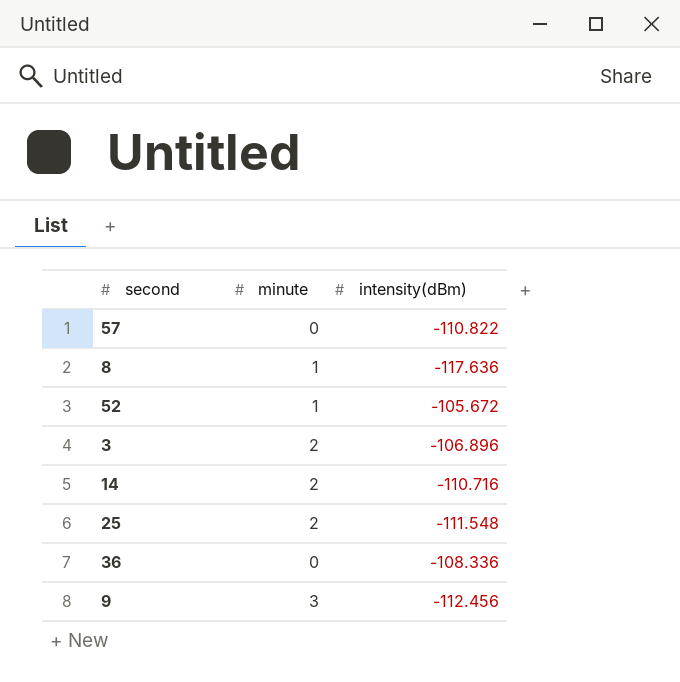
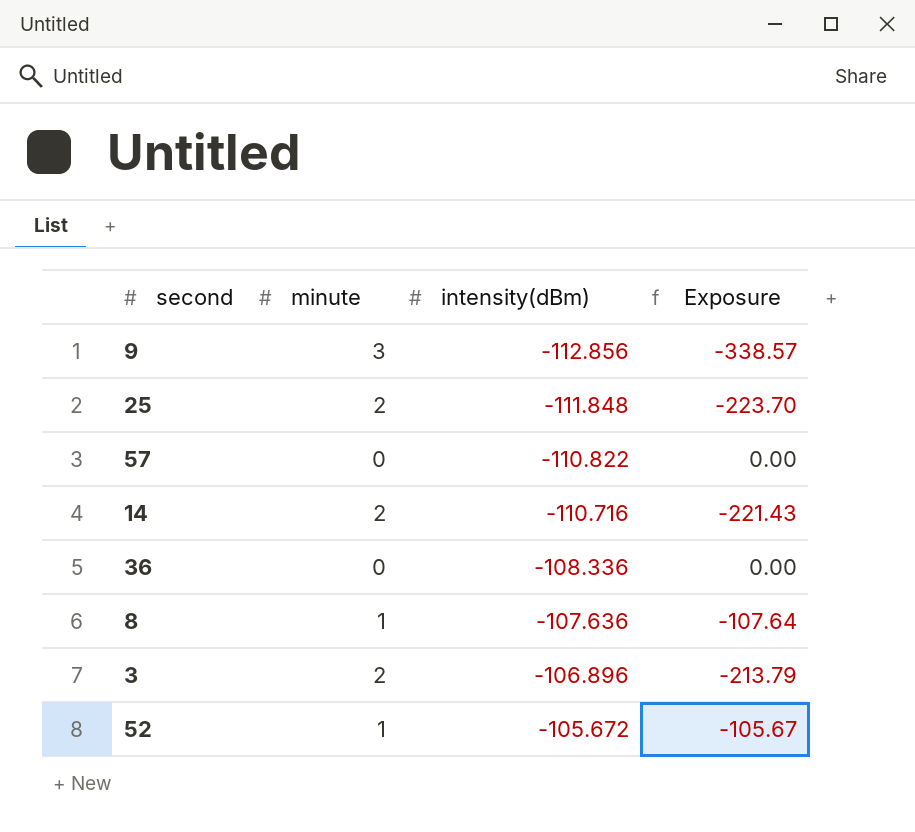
row order: none -> intensity(dBm) ascending
column Exposure | formula: none -> [minute] * [intensity(dBm)]
9 | intensity(dBm): -112.456 -> -112.856
25 | intensity(dBm): -111.548 -> -111.848
8 | intensity(dBm): -117.636 -> -107.636

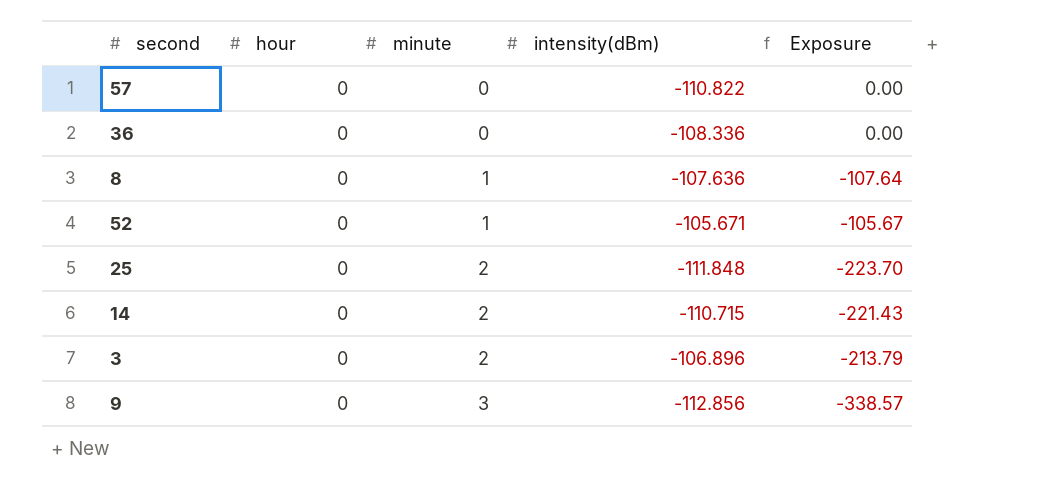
row order: intensity(dBm) ascending -> minute ascending
column hour | position: none -> 2
52 | intensity(dBm): -105.672 -> -105.671
14 | intensity(dBm): -110.716 -> -110.715

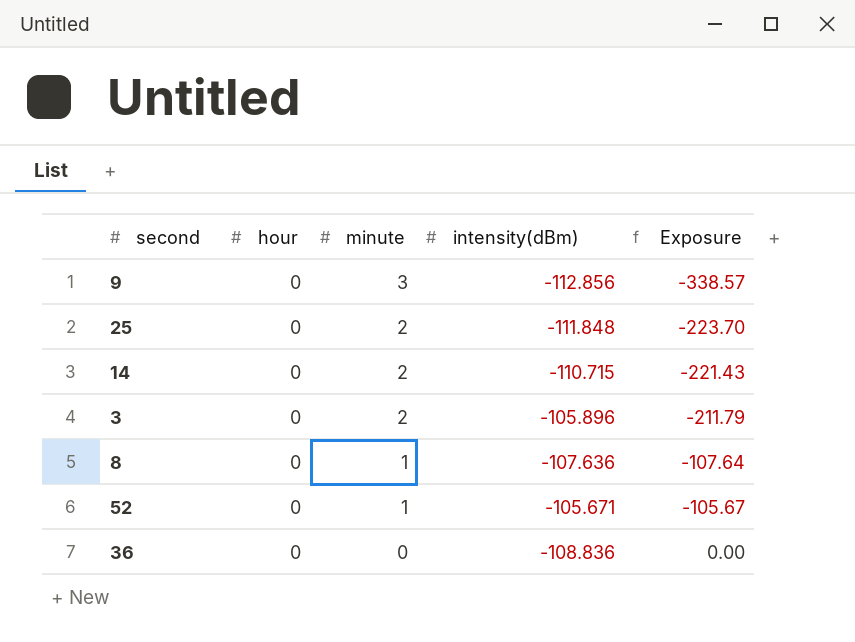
row order: minute ascending -> minute descending
row 57: 0 | 0 | -110.822 | 0.00 -> none
3 | intensity(dBm): -106.896 -> -105.896
3 | Exposure: -213.79 -> -211.79
36 | intensity(dBm): -108.336 -> -108.836

